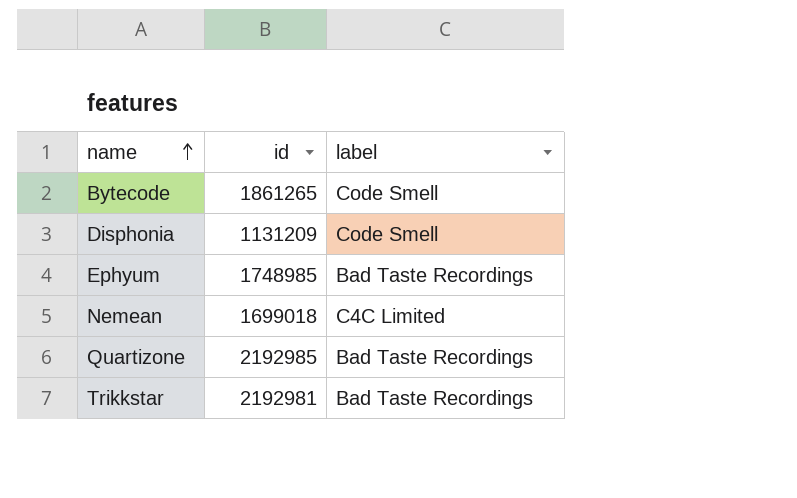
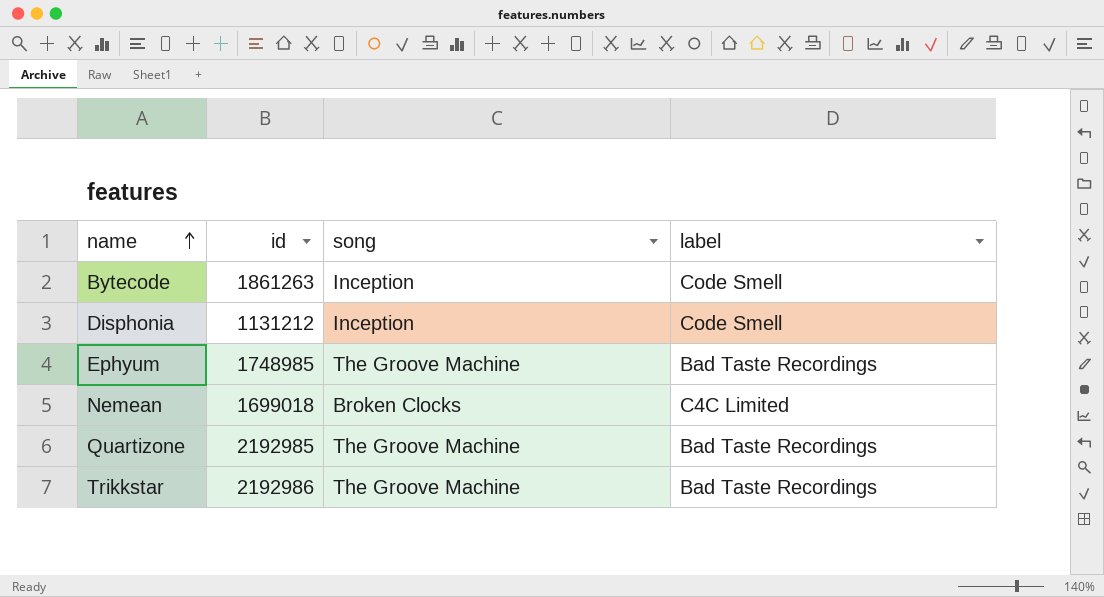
column song | position: none -> 3
Bytecode | id: 1861265 -> 1861263
Disphonia | id: 1131209 -> 1131212
Trikkstar | id: 2192981 -> 2192986

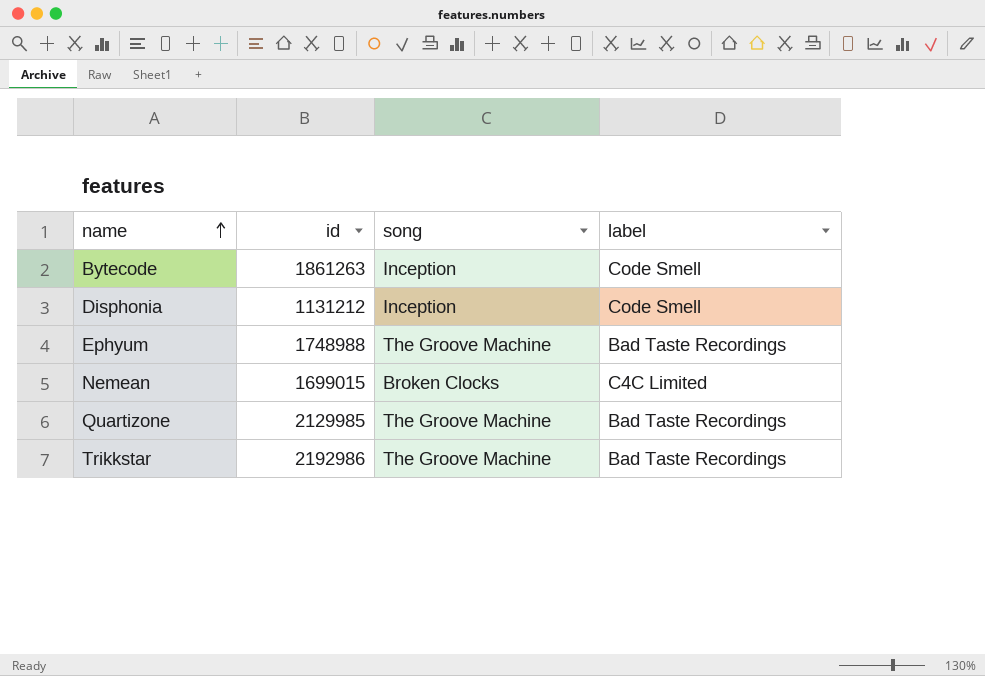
Ephyum | id: 1748985 -> 1748988
Nemean | id: 1699018 -> 1699015
Quartizone | id: 2192985 -> 2129985

